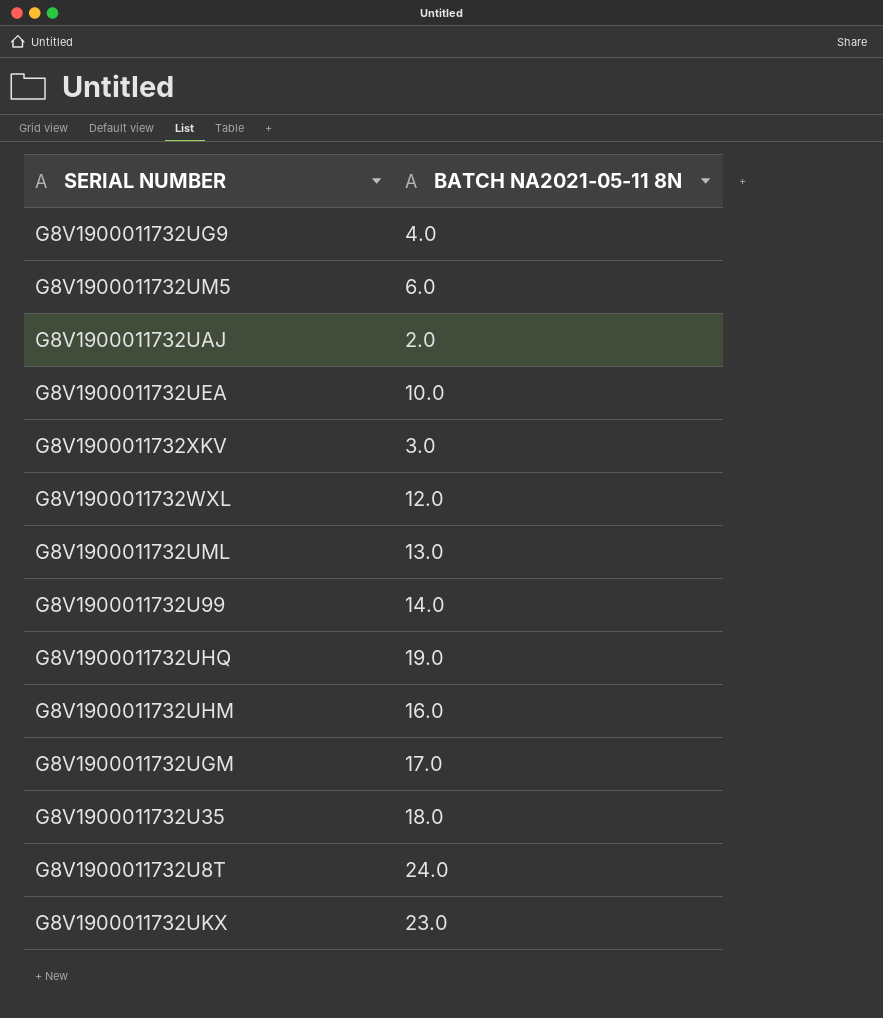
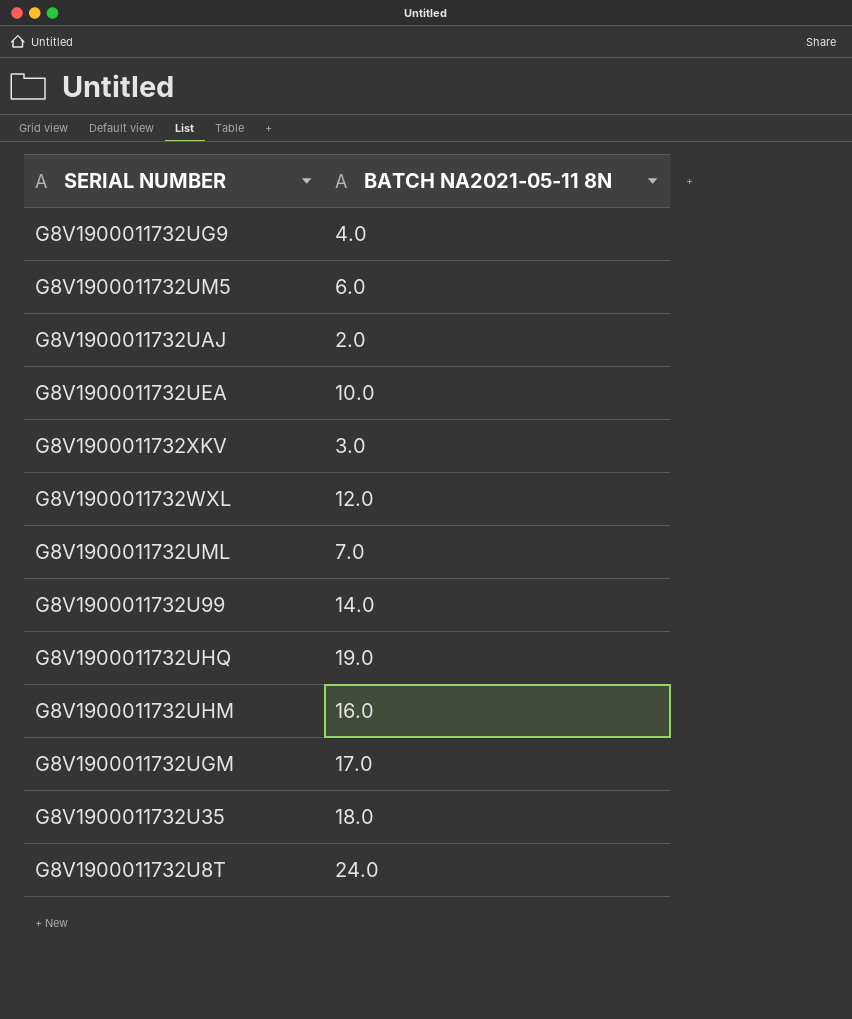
row G8V1900011732UKX: 23.0 -> none
G8V1900011732UML | BATCH NA2021-05-11 8N: 13.0 -> 7.0

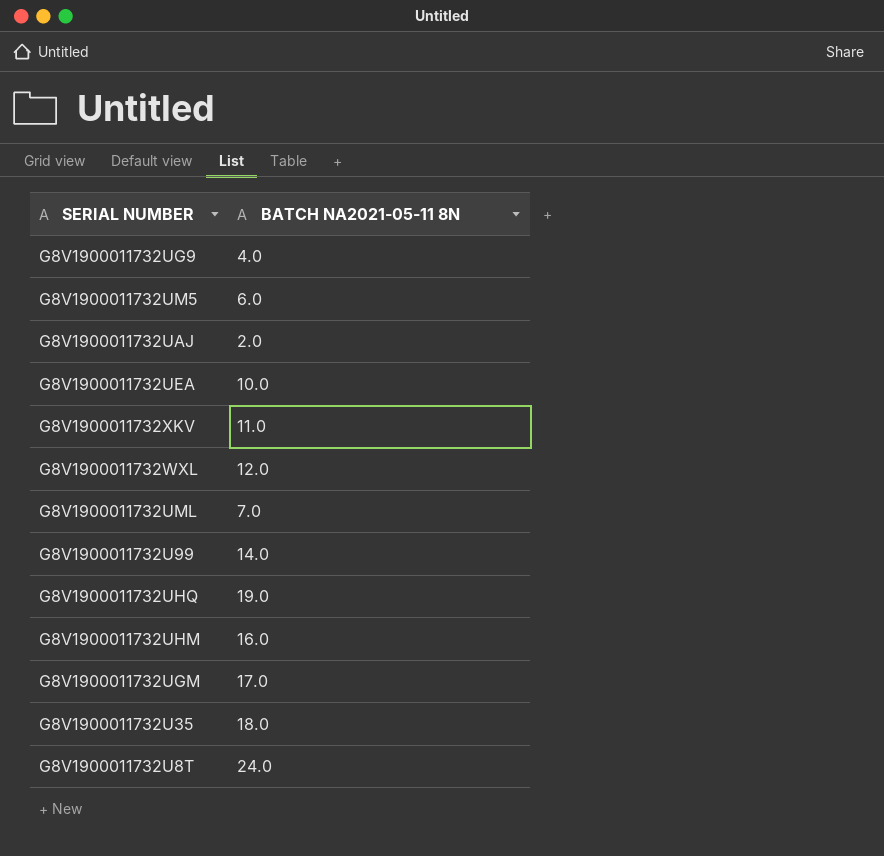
G8V1900011732XKV | BATCH NA2021-05-11 8N: 3.0 -> 11.0

